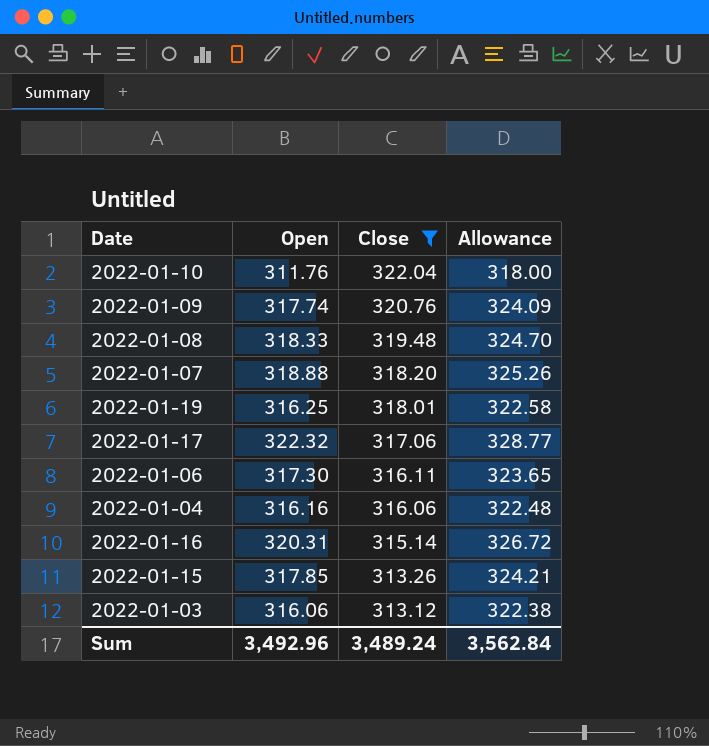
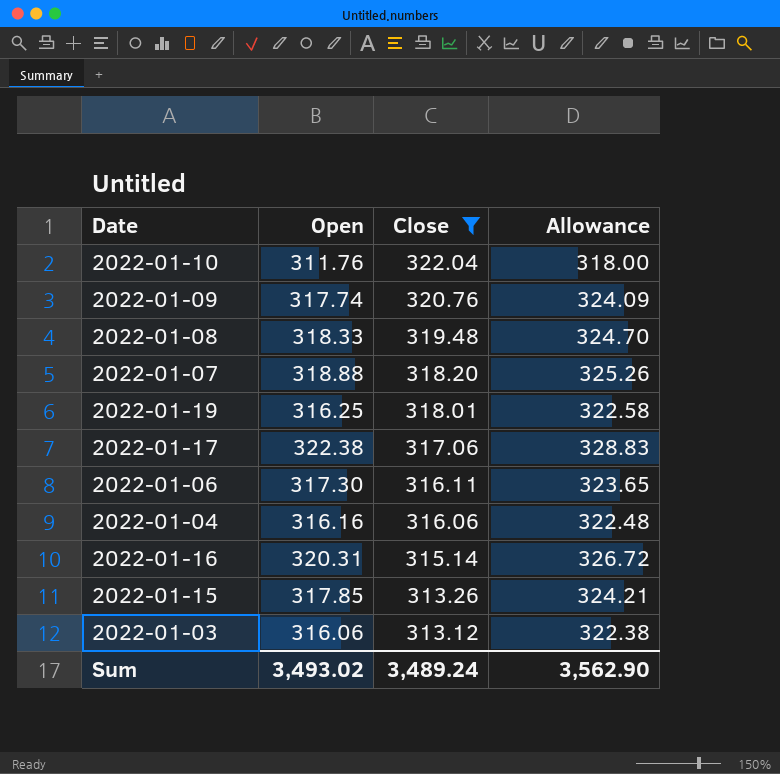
2022-01-17 | Open: 322.32 -> 322.38
2022-01-17 | Allowance: 328.77 -> 328.83
Sum | Open: 3,492.96 -> 3,493.02
Sum | Allowance: 3,562.84 -> 3,562.90

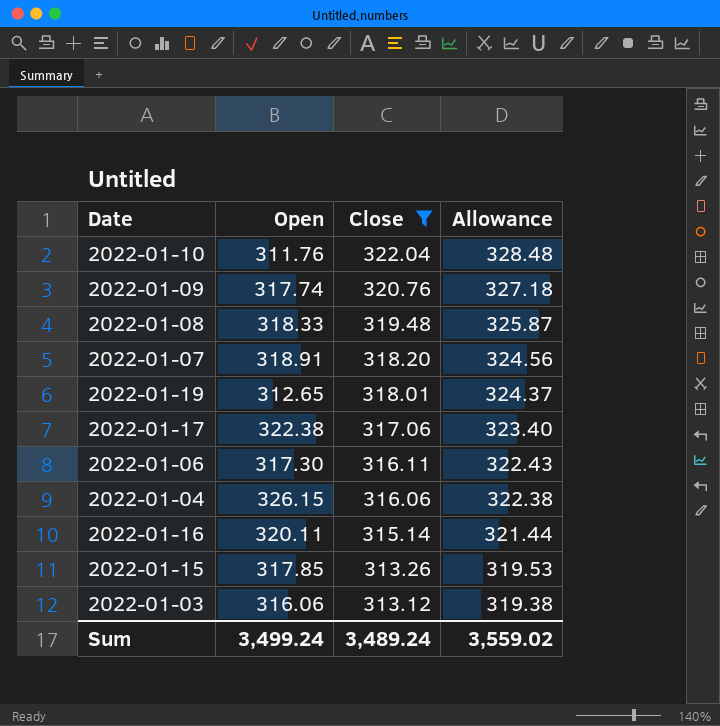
column Allowance | formula: [Open] * 1.02 -> [Close] * 1.02
2022-01-07 | Open: 318.88 -> 318.91
2022-01-19 | Open: 316.25 -> 312.65
2022-01-04 | Open: 316.16 -> 326.15
2022-01-16 | Open: 320.31 -> 320.11
Sum | Open: 3,493.02 -> 3,499.24
Sum | Allowance: 3,562.90 -> 3,559.02

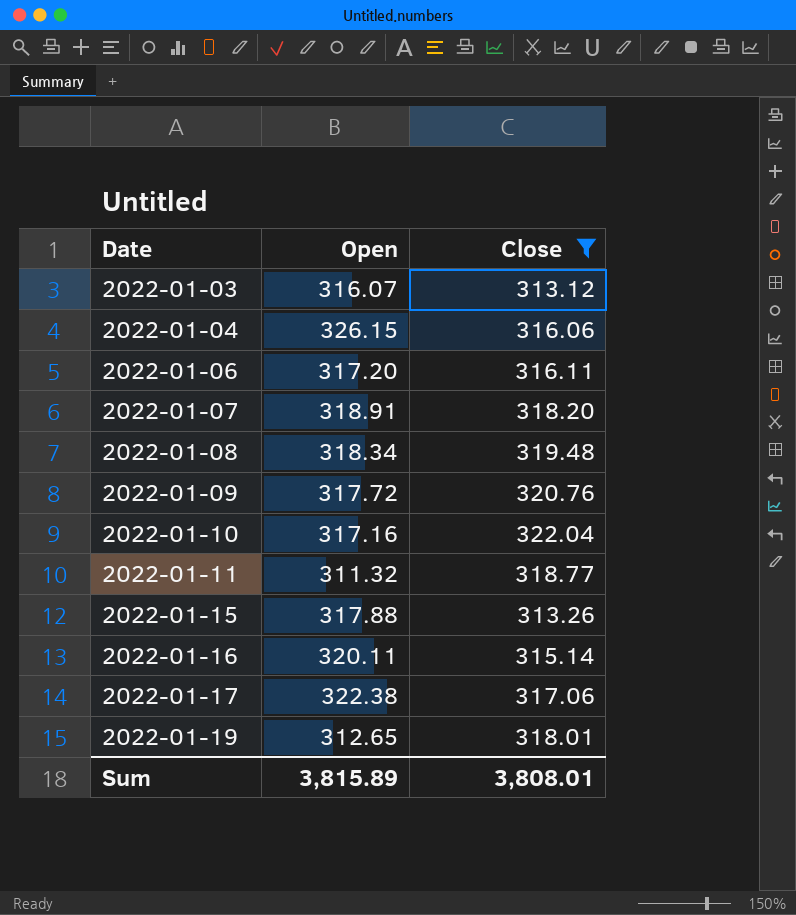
row order: Close descending -> Date ascending
column Allowance | formula: [Close] * 1.02 -> none
2022-01-03 | Open: 316.06 -> 316.07
2022-01-06 | Open: 317.30 -> 317.20
2022-01-08 | Open: 318.33 -> 318.34
2022-01-09 | Open: 317.74 -> 317.72
2022-01-10 | Open: 311.76 -> 317.16
row 2022-01-11: none -> 311.32 | 318.77
2022-01-15 | Open: 317.85 -> 317.88
Sum | Open: 3,499.24 -> 3,815.89
Sum | Close: 3,489.24 -> 3,808.01

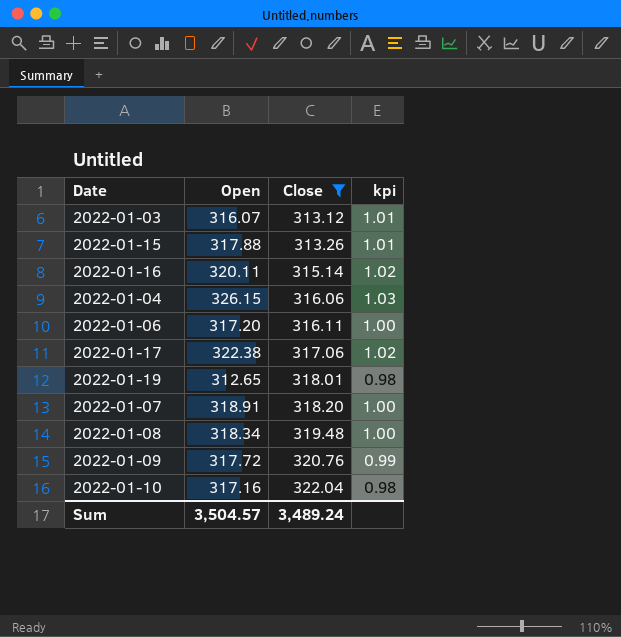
row order: Date ascending -> Close ascending
column kpi | formula: none -> [Open] / [Close]
row 2022-01-11: 311.32 | 318.77 -> none
Sum | Open: 3,815.89 -> 3,504.57
Sum | Close: 3,808.01 -> 3,489.24

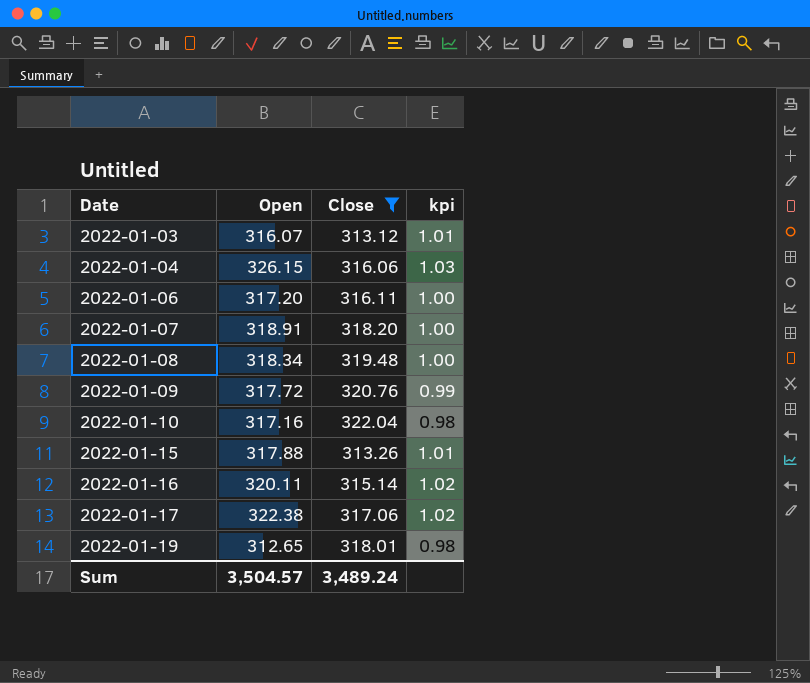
row order: Close ascending -> Date ascending

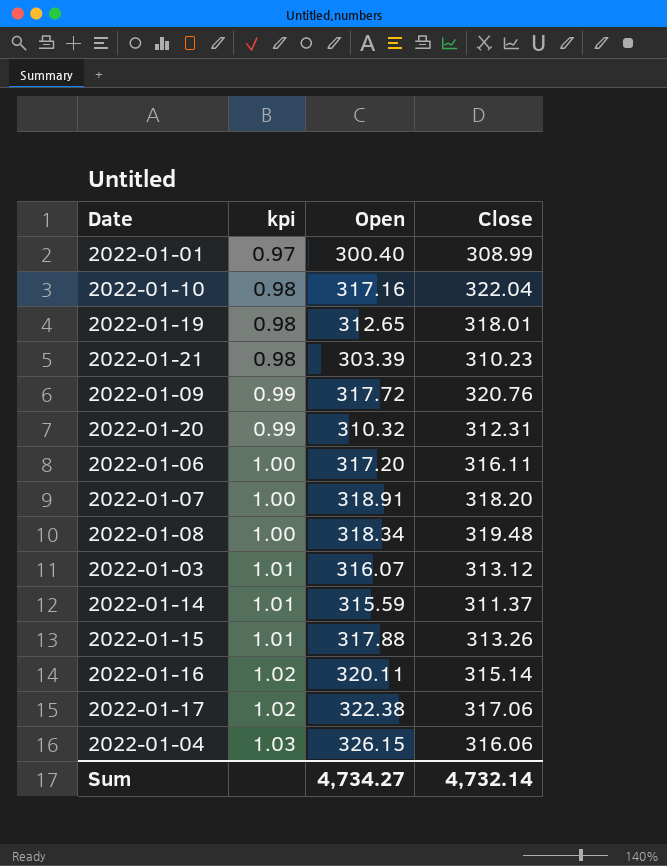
filter: Close >= 313.12 -> none
row order: Date ascending -> kpi ascending
column kpi | position: 4 -> 2
Sum | Open: 3,504.57 -> 4,734.27
Sum | Close: 3,489.24 -> 4,732.14

